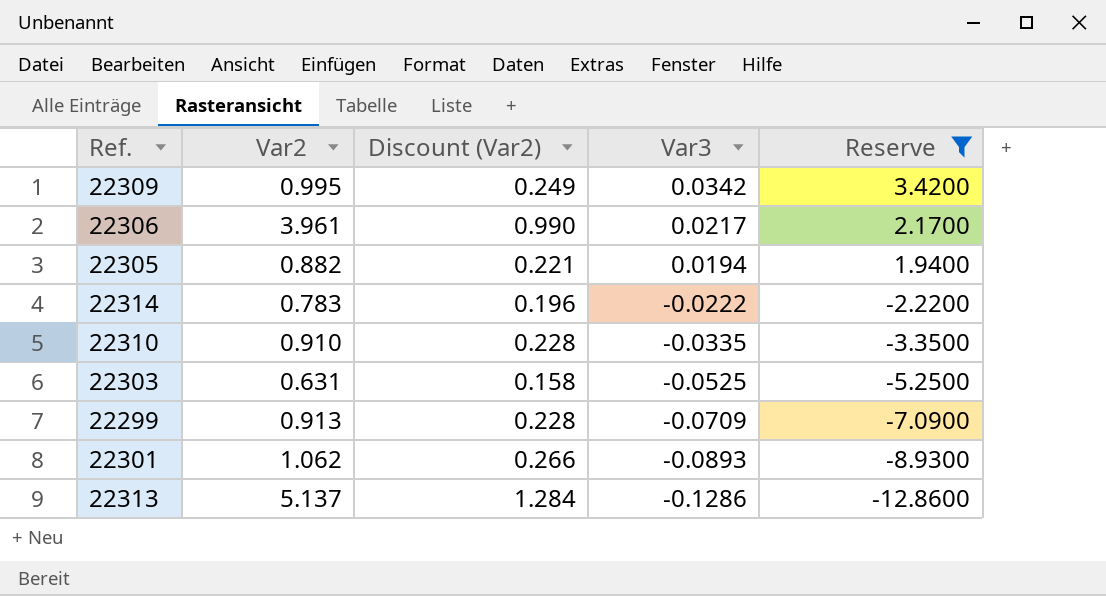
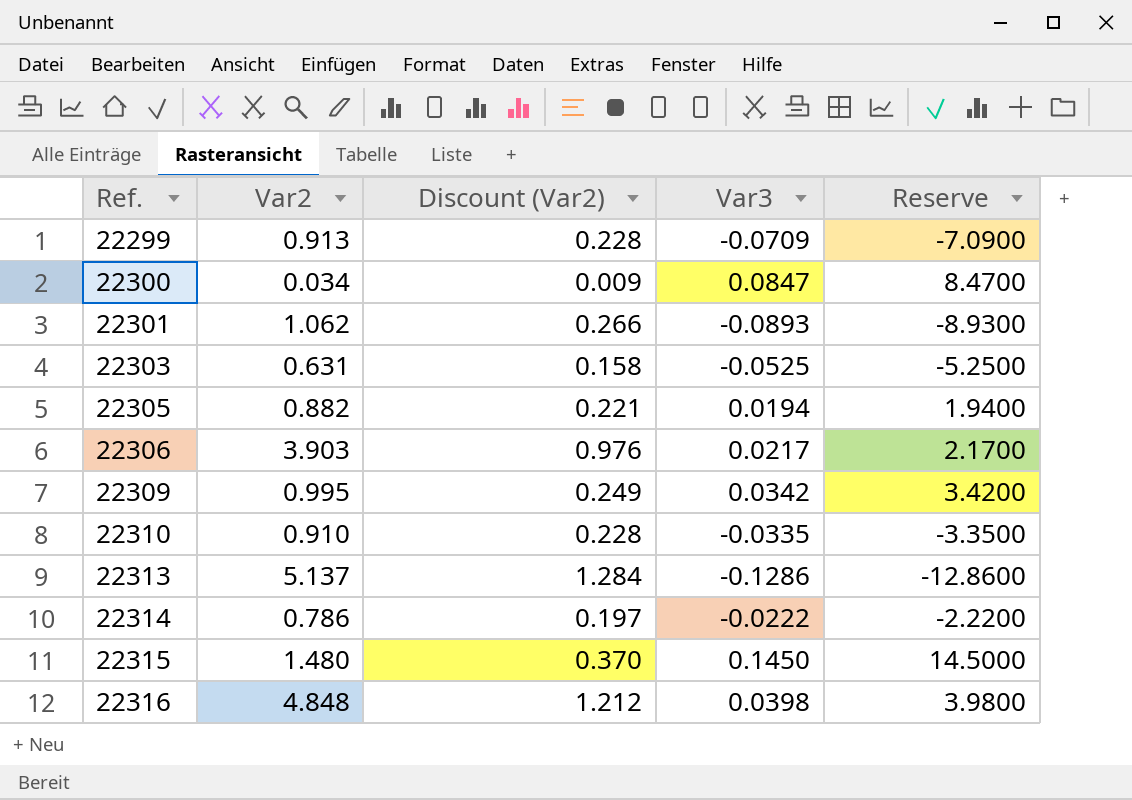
filter: Reserve <= 3.4200 -> none
row order: Var3 descending -> Ref. ascending
22306 | Var2: 3.961 -> 3.903
22306 | Discount (Var2): 0.990 -> 0.976
22314 | Var2: 0.783 -> 0.786
22314 | Discount (Var2): 0.196 -> 0.197

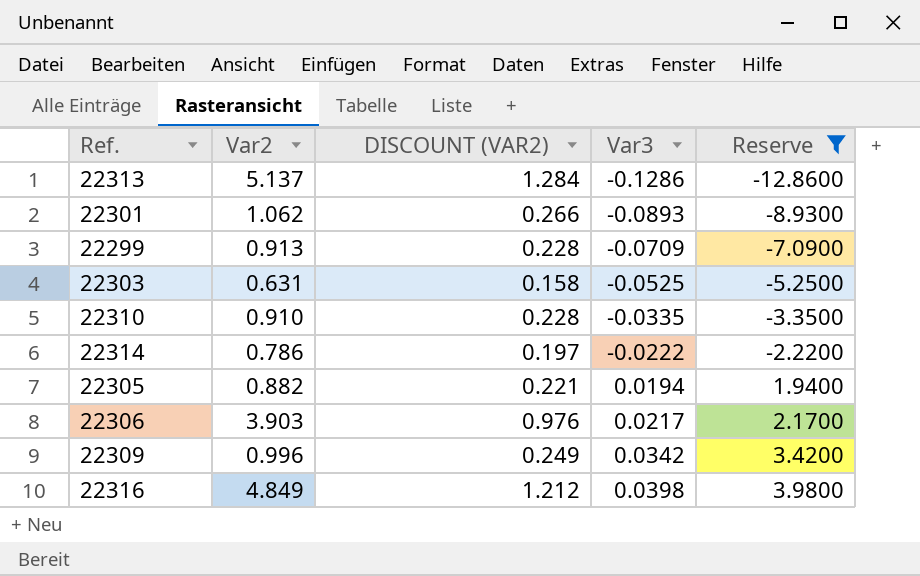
filter: none -> Reserve <= 3.9800
row order: Ref. ascending -> Var3 ascending
column name: Discount (Var2) -> DISCOUNT (VAR2)
22309 | Var2: 0.995 -> 0.996
22316 | Var2: 4.848 -> 4.849

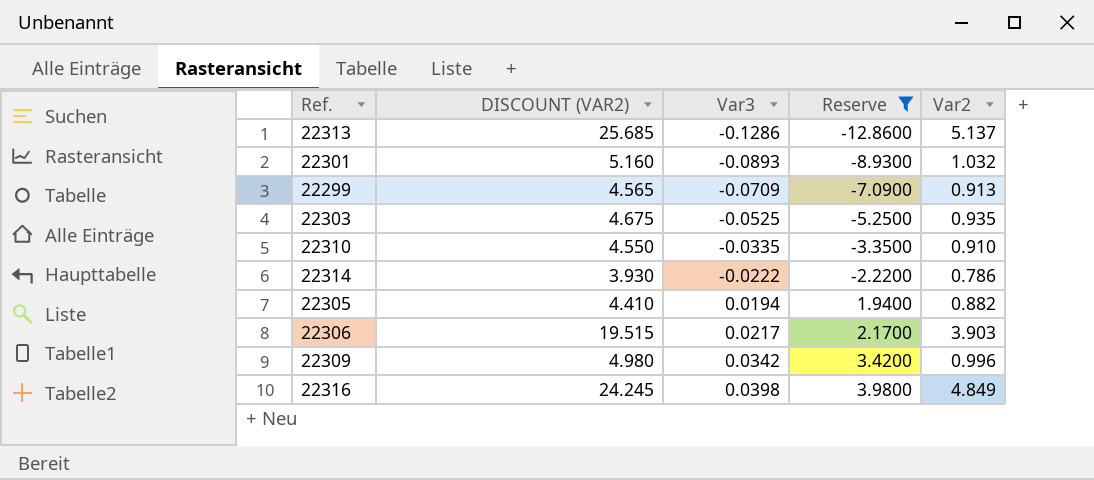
column DISCOUNT (VAR2) | formula: [Var2] * 0.25 -> [Var2] * 5
column Var2 | position: 2 -> 5
22301 | Var2: 1.062 -> 1.032
22303 | Var2: 0.631 -> 0.935

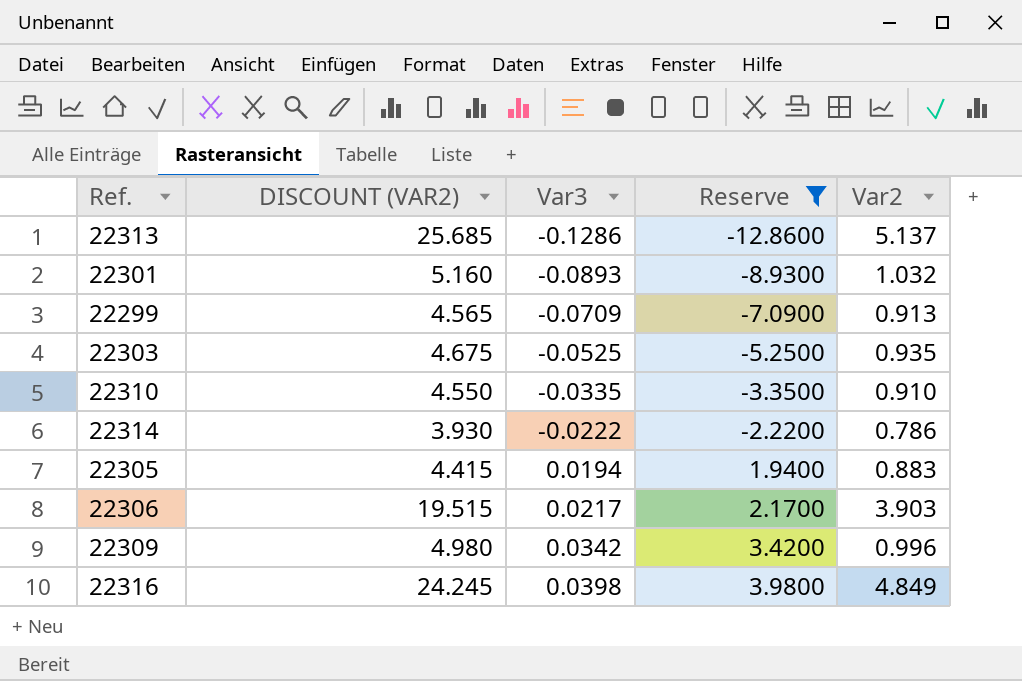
22305 | DISCOUNT (VAR2): 4.410 -> 4.415
22305 | Var2: 0.882 -> 0.883

